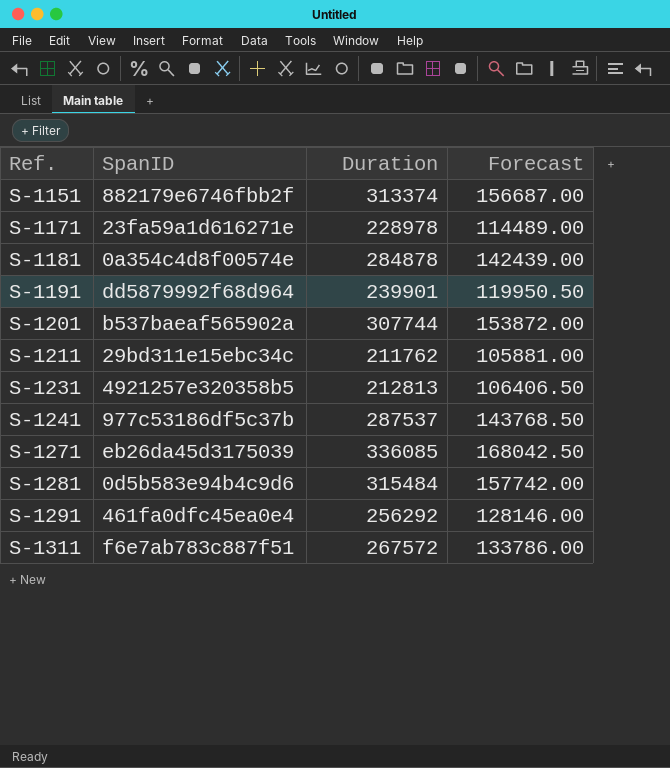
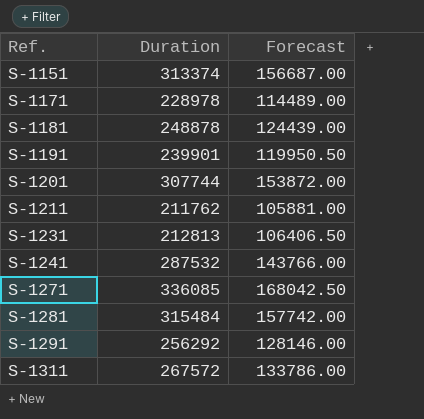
column SpanID | position: 2 -> none
S-1181 | Duration: 284878 -> 248878
S-1181 | Forecast: 142439.00 -> 124439.00
S-1241 | Duration: 287537 -> 287532
S-1241 | Forecast: 143768.50 -> 143766.00

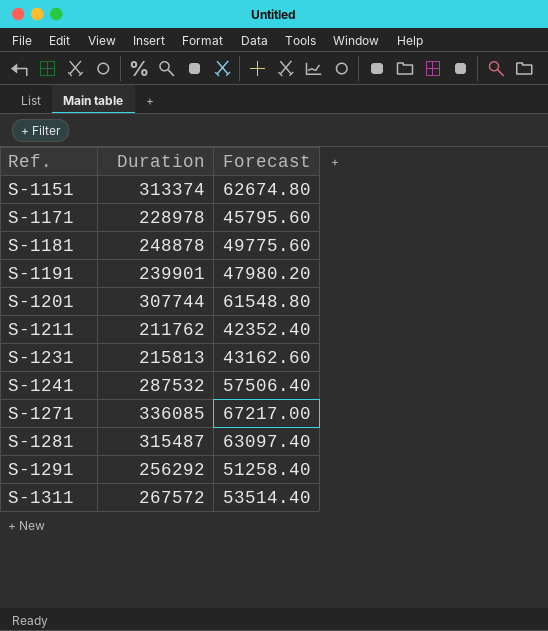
column Forecast | formula: [Duration] * 0.5 -> [Duration] * 0.2
S-1231 | Duration: 212813 -> 215813
S-1281 | Duration: 315484 -> 315487

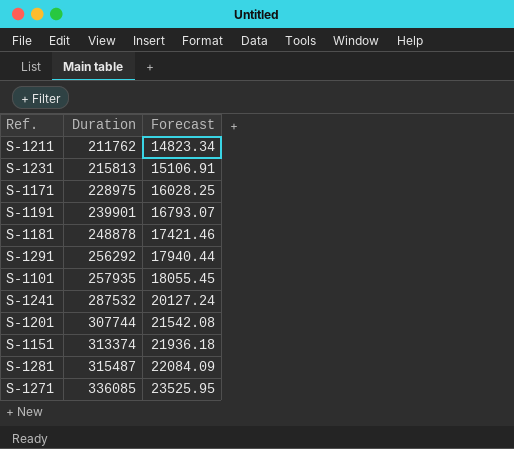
row order: Ref. ascending -> Duration ascending
column Forecast | formula: [Duration] * 0.2 -> [Duration] * 0.07
row S-1311: 267572 | 53514.40 -> none
S-1171 | Duration: 228978 -> 228975
row S-1101: none -> 257935 | 18055.45

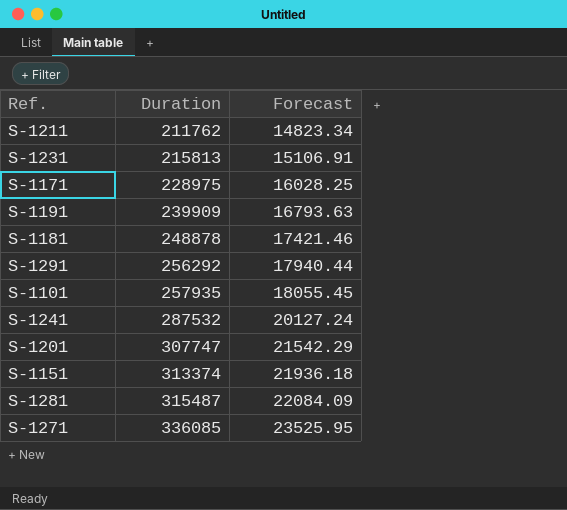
S-1191 | Duration: 239901 -> 239909
S-1191 | Forecast: 16793.07 -> 16793.63
S-1201 | Duration: 307744 -> 307747
S-1201 | Forecast: 21542.08 -> 21542.29

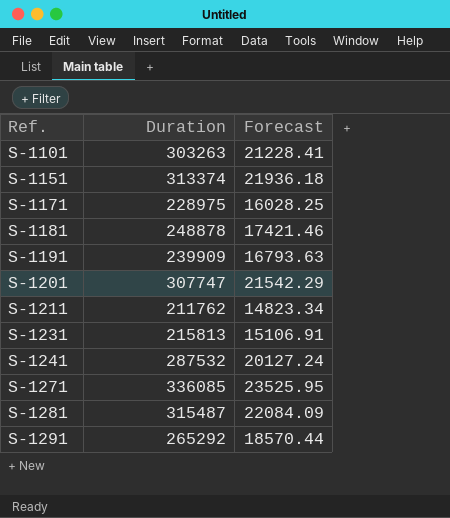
row order: Duration ascending -> Ref. ascending
S-1101 | Duration: 257935 -> 303263
S-1101 | Forecast: 18055.45 -> 21228.41
S-1291 | Duration: 256292 -> 265292
S-1291 | Forecast: 17940.44 -> 18570.44

